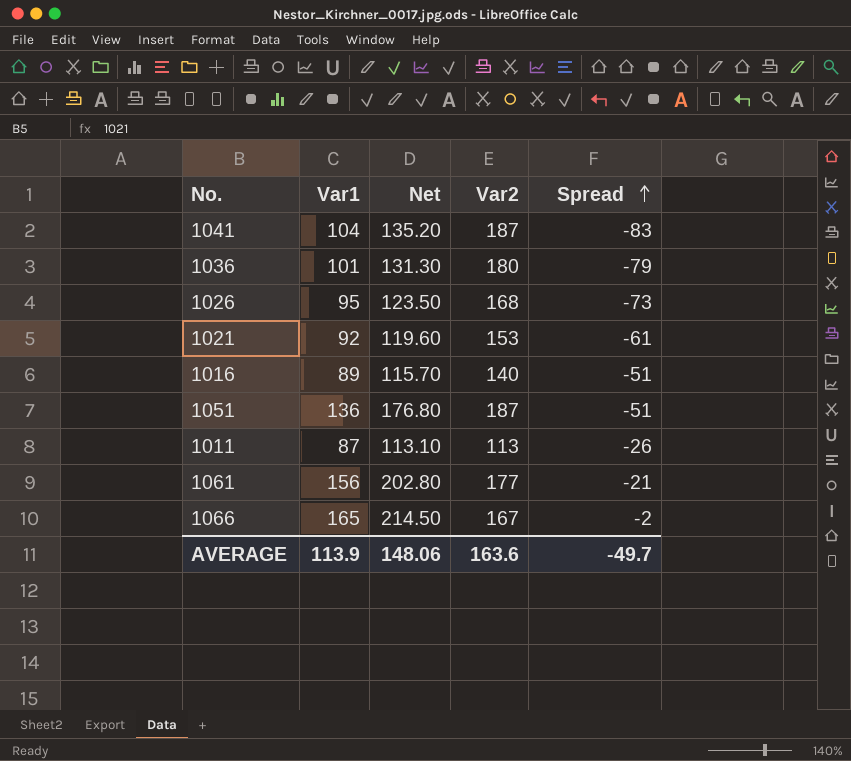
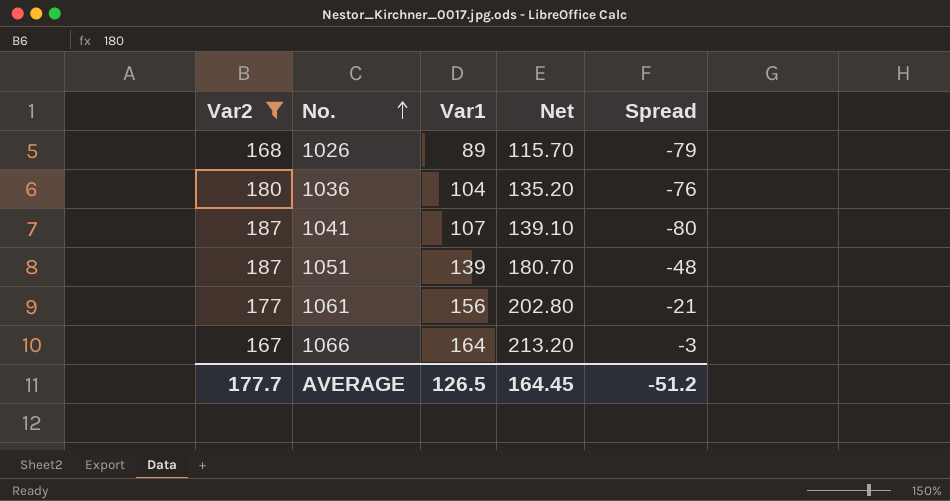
filter: none -> Var2 >= 167
row order: Spread ascending -> No. ascending
column Var2 | position: 4 -> 1
1026 | Var1: 95 -> 89
1026 | Net: 123.50 -> 115.70
1026 | Spread: -73 -> -79
1036 | Var1: 101 -> 104
1036 | Net: 131.30 -> 135.20
1036 | Spread: -79 -> -76
1041 | Var1: 104 -> 107
1041 | Net: 135.20 -> 139.10
1041 | Spread: -83 -> -80
1051 | Var1: 136 -> 139
1051 | Net: 176.80 -> 180.70
1051 | Spread: -51 -> -48
1066 | Var1: 165 -> 164
1066 | Net: 214.50 -> 213.20
1066 | Spread: -2 -> -3
AVERAGE | Var2: 163.6 -> 177.7
AVERAGE | Var1: 113.9 -> 126.5
AVERAGE | Net: 148.06 -> 164.45
AVERAGE | Spread: -49.7 -> -51.2

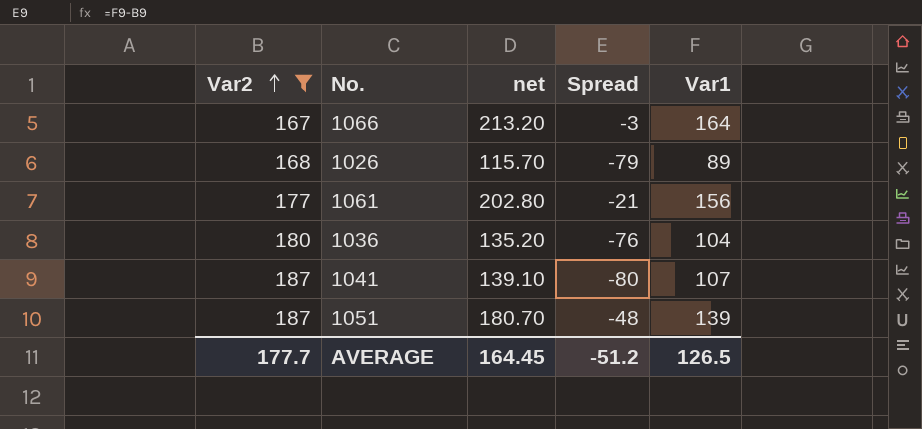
row order: No. ascending -> Var2 ascending
column name: Net -> net
column Var1 | position: 3 -> 5

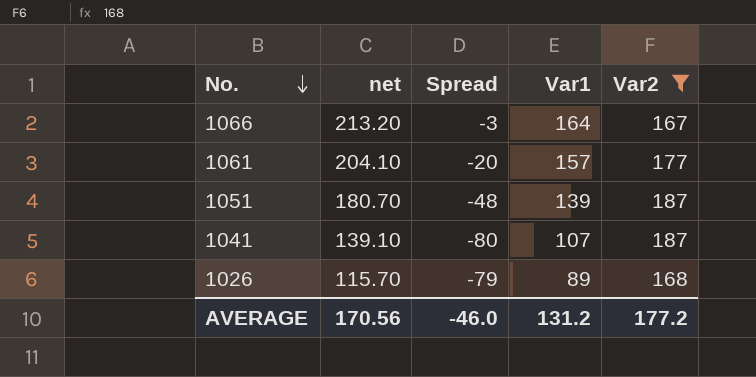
row order: Var2 ascending -> No. descending
column Var2 | position: 1 -> 5
row 1036: 180 | 135.20 | -76 | 104 -> none
1061 | net: 202.80 -> 204.10
1061 | Spread: -21 -> -20
1061 | Var1: 156 -> 157
AVERAGE | net: 164.45 -> 170.56
AVERAGE | Spread: -51.2 -> -46.0
AVERAGE | Var1: 126.5 -> 131.2
AVERAGE | Var2: 177.7 -> 177.2

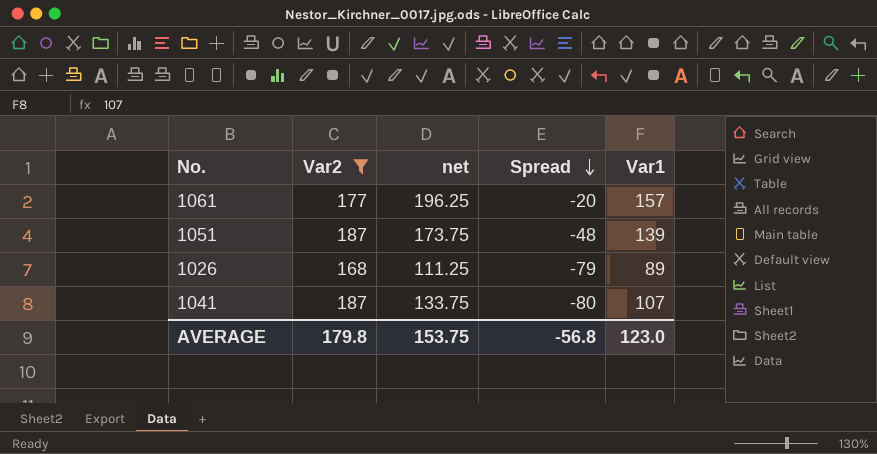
row order: No. descending -> Spread descending
column Var2 | position: 5 -> 2
column net | formula: [Var1] * 1.3 -> [Var1] * 1.25
row 1066: 213.20 | -3 | 164 | 167 -> none
AVERAGE | Var2: 177.2 -> 179.8
AVERAGE | net: 170.56 -> 153.75
AVERAGE | Spread: -46.0 -> -56.8
AVERAGE | Var1: 131.2 -> 123.0

